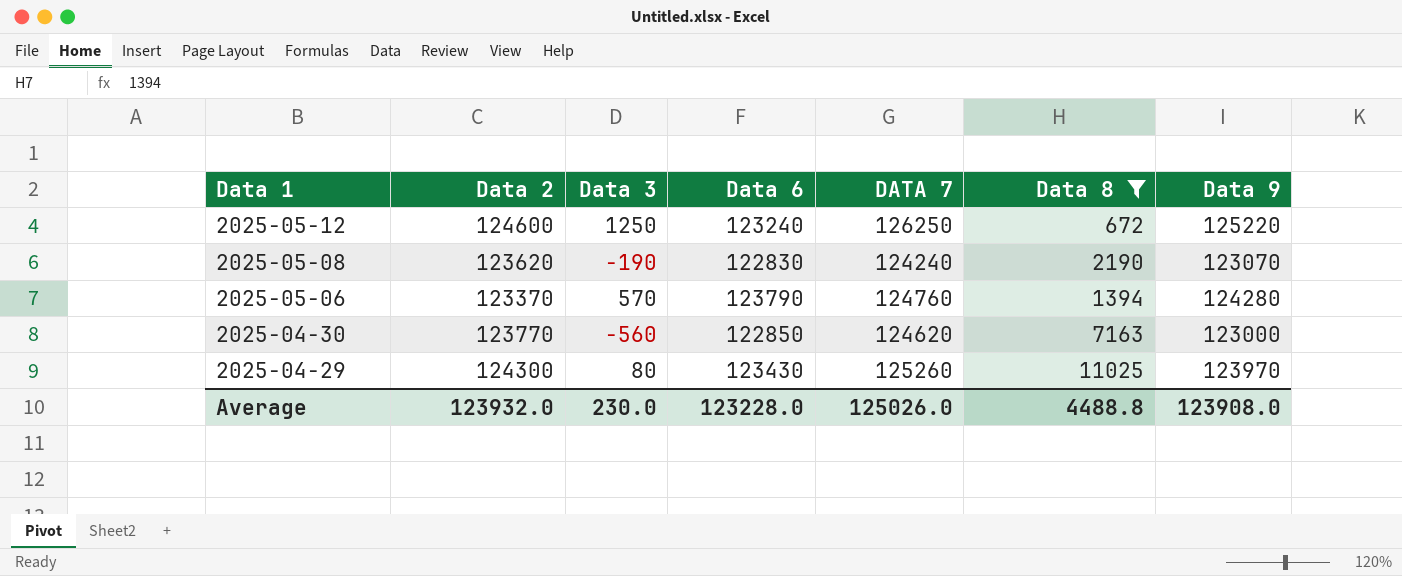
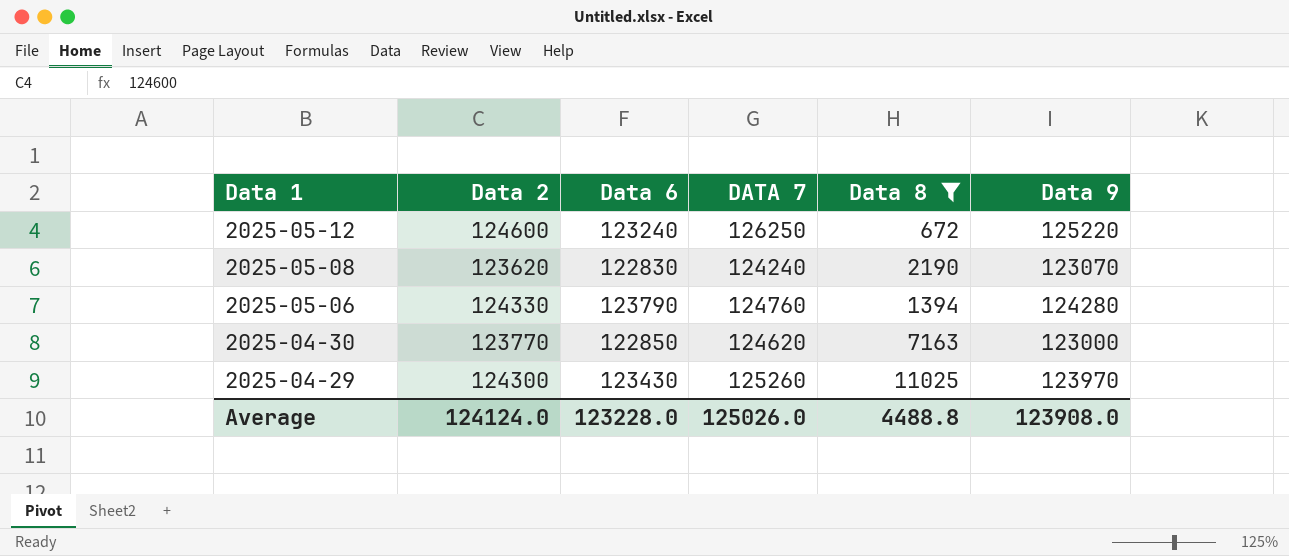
column Data 3 | position: 3 -> none
2025-05-06 | Data 2: 123370 -> 124330
Average | Data 2: 123932.0 -> 124124.0

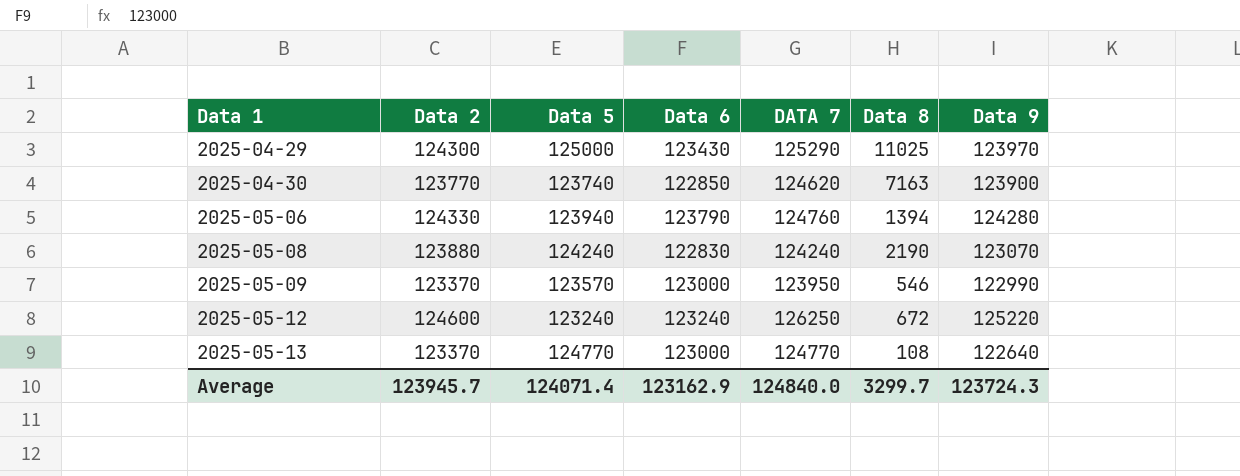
filter: Data 8 >= 672 -> none
row order: Data 1 descending -> Data 1 ascending
column Data 5 | position: none -> 3
2025-04-29 | DATA 7: 125260 -> 125290
2025-04-30 | Data 9: 123000 -> 123900
2025-05-08 | Data 2: 123620 -> 123880
Average | Data 2: 124124.0 -> 123945.7
Average | Data 6: 123228.0 -> 123162.9
Average | DATA 7: 125026.0 -> 124840.0
Average | Data 8: 4488.8 -> 3299.7
Average | Data 9: 123908.0 -> 123724.3

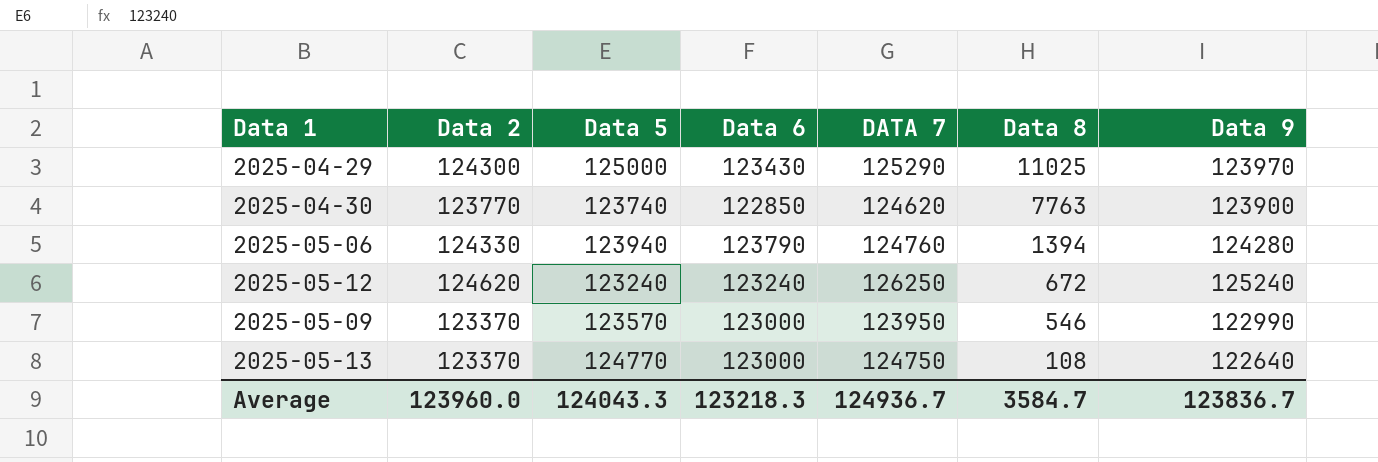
row order: Data 1 ascending -> Data 8 descending
row 2025-05-08: 123880 | 124240 | 122830 | 124240 | 2190 | 123070 -> none
2025-04-30 | Data 8: 7163 -> 7763
2025-05-12 | Data 2: 124600 -> 124620
2025-05-12 | Data 9: 125220 -> 125240
2025-05-13 | DATA 7: 124770 -> 124750
Average | Data 2: 123945.7 -> 123960.0
Average | Data 5: 124071.4 -> 124043.3
Average | Data 6: 123162.9 -> 123218.3
Average | DATA 7: 124840.0 -> 124936.7
Average | Data 8: 3299.7 -> 3584.7
Average | Data 9: 123724.3 -> 123836.7

